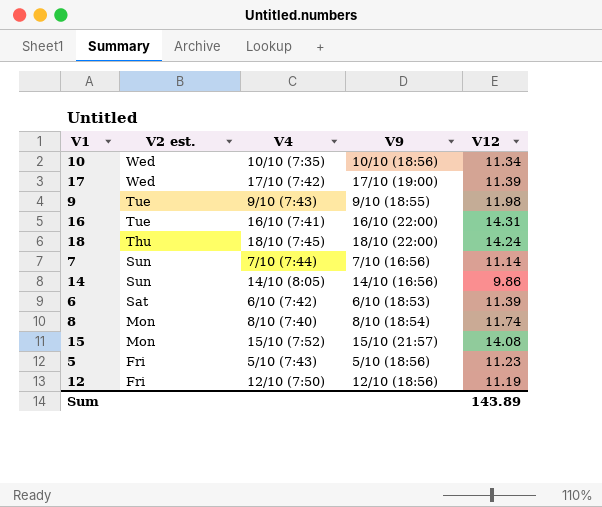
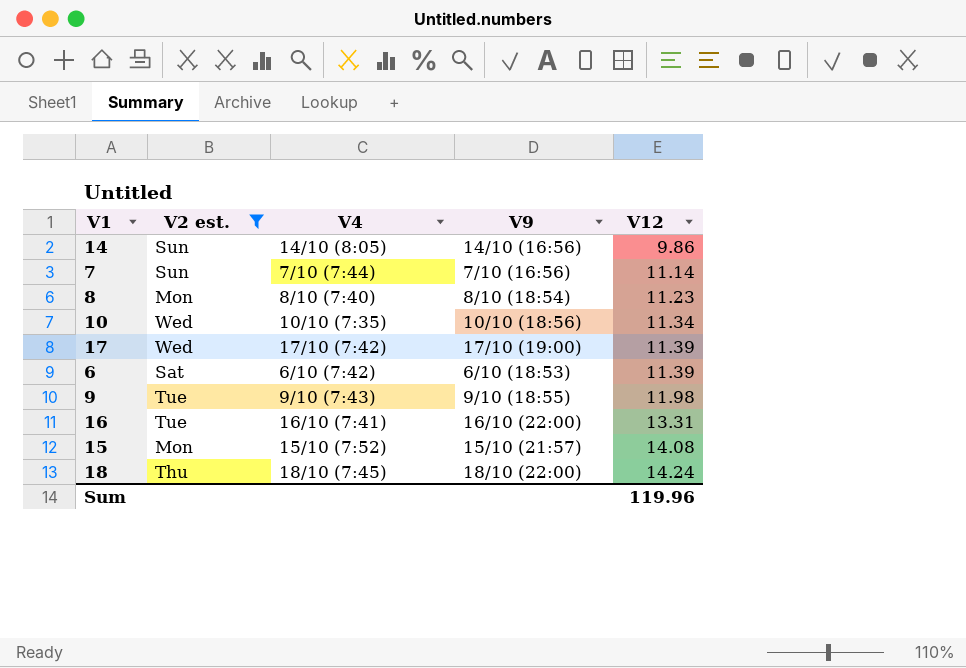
filter: none -> V2 est. != Fri
row order: V2 est. descending -> V12 ascending
8 | V12: 11.74 -> 11.23
16 | V12: 14.31 -> 13.31
Sum | V12: 143.89 -> 119.96

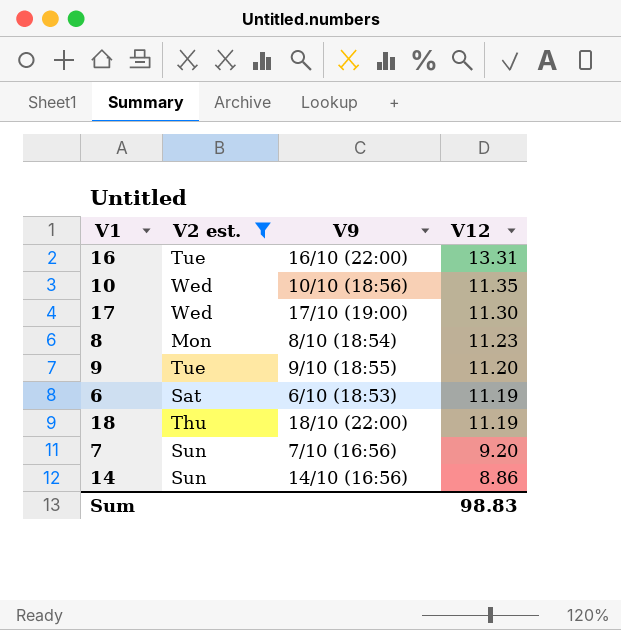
row order: V12 ascending -> V12 descending
column V4 | position: 3 -> none
row 15: Mon | 15/10 (7:52) | 15/10 (21:57) | 14.08 -> none
10 | V12: 11.34 -> 11.35
17 | V12: 11.39 -> 11.30
9 | V12: 11.98 -> 11.20
6 | V12: 11.39 -> 11.19
18 | V12: 14.24 -> 11.19
7 | V12: 11.14 -> 9.20
14 | V12: 9.86 -> 8.86
Sum | V12: 119.96 -> 98.83

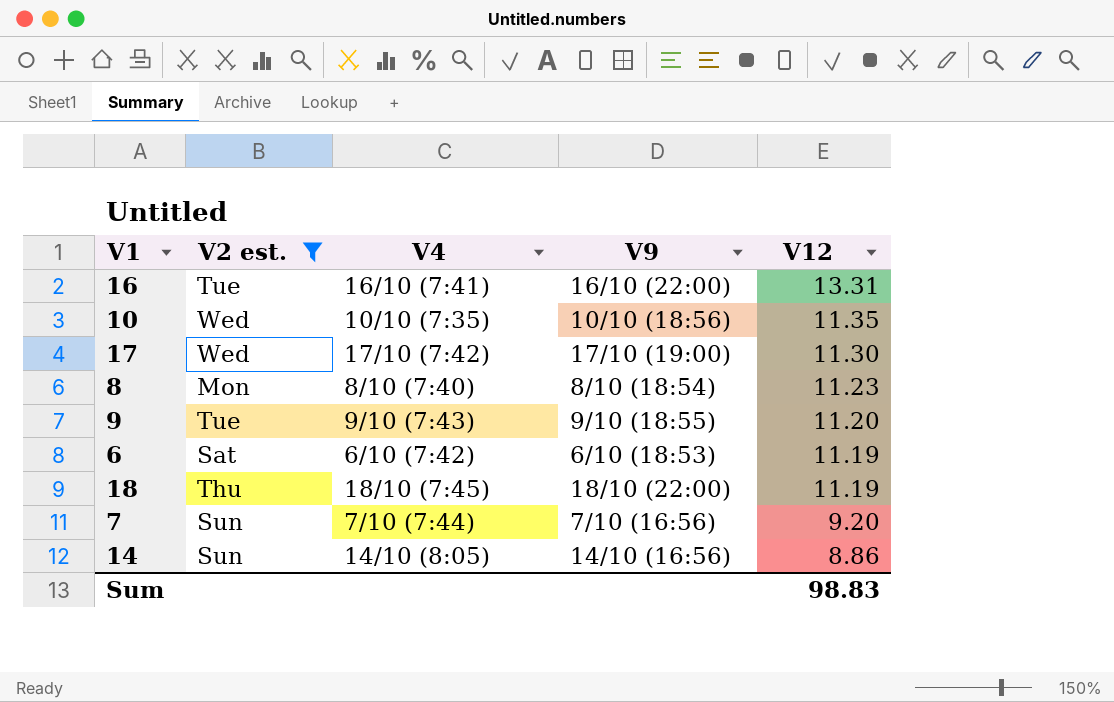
column V4 | position: none -> 3

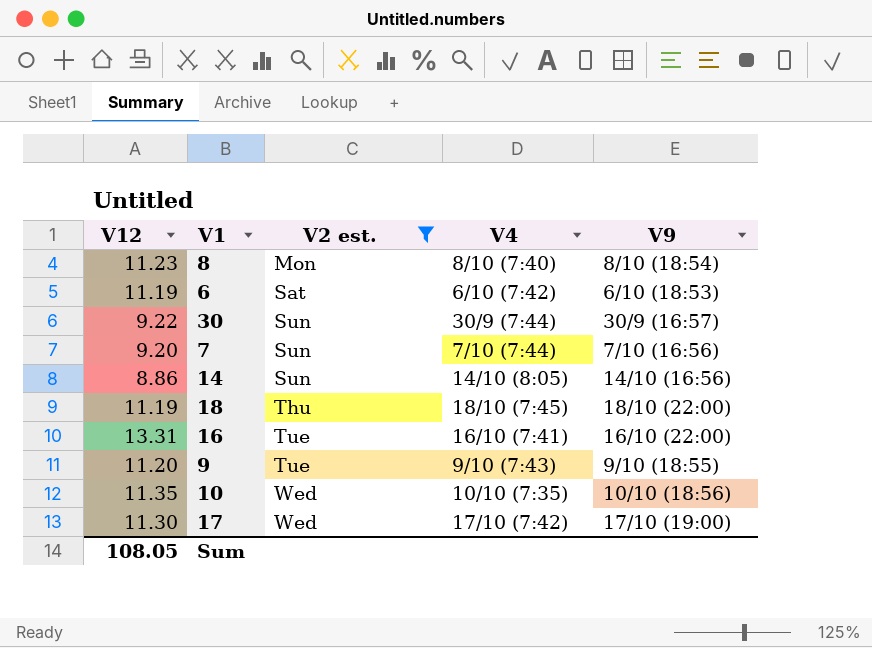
row order: V12 descending -> V2 est. ascending
column V12 | position: 5 -> 1
row 30: none -> 9.22 | Sun | 30/9 (7:44) | 30/9 (16:57)
Sum | V12: 98.83 -> 108.05

